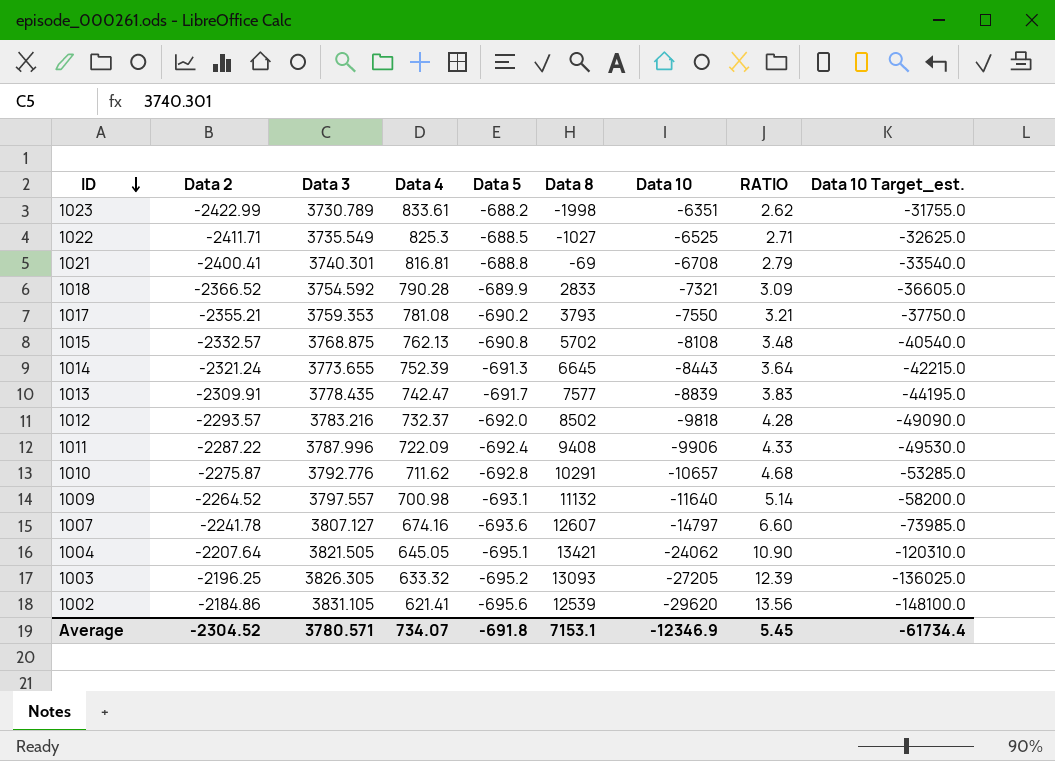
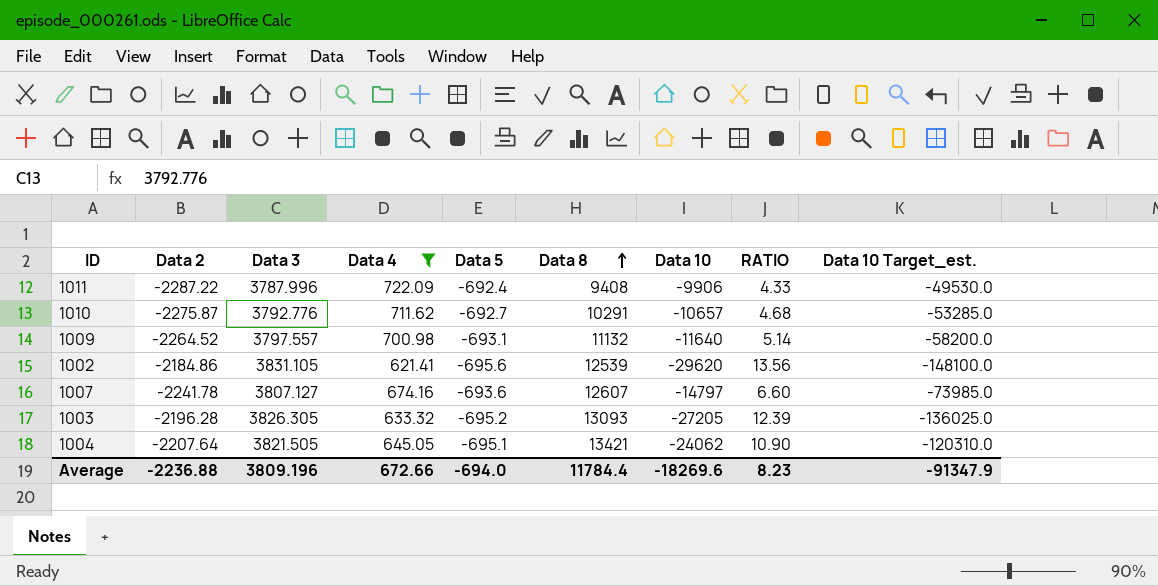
filter: none -> Data 4 <= 722.09
row order: ID descending -> Data 8 ascending
1010 | Data 5: -692.8 -> -692.7
1003 | Data 2: -2196.25 -> -2196.28
Average | Data 2: -2304.52 -> -2236.88
Average | Data 3: 3780.571 -> 3809.196
Average | Data 4: 734.07 -> 672.66
Average | Data 5: -691.8 -> -694.0
Average | Data 8: 7153.1 -> 11784.4
Average | Data 10: -12346.9 -> -18269.6
Average | RATIO: 5.45 -> 8.23
Average | Data 10 Target_est.: -61734.4 -> -91347.9

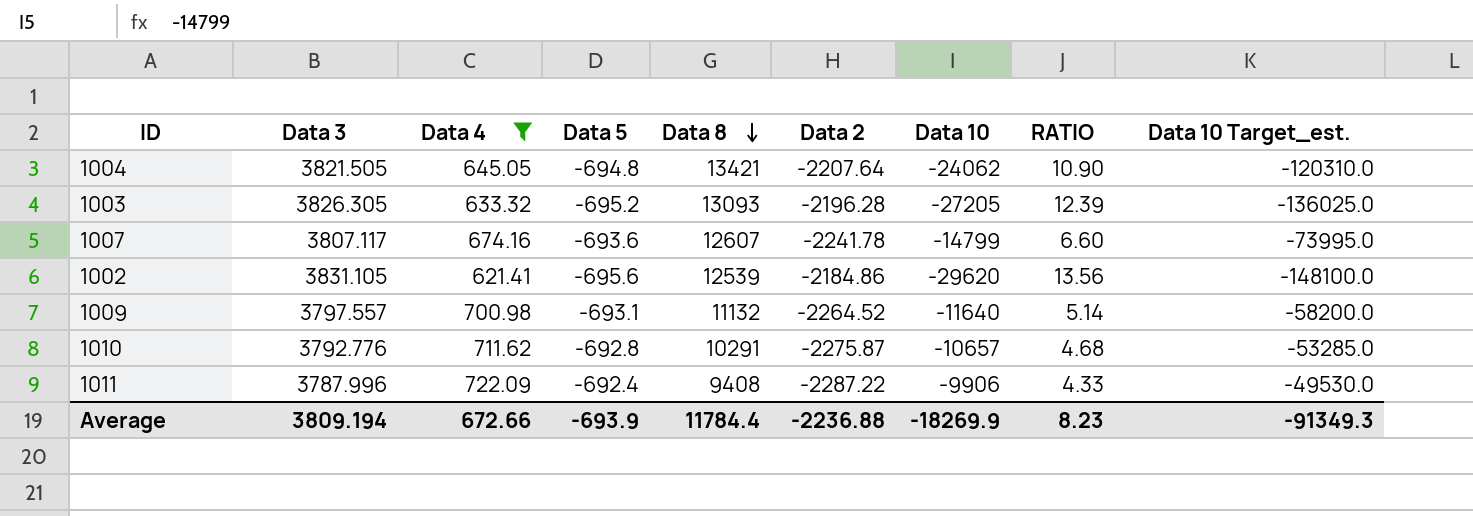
row order: Data 8 ascending -> Data 8 descending
column Data 2 | position: 2 -> 6
1004 | Data 5: -695.1 -> -694.8
1007 | Data 3: 3807.127 -> 3807.117
1007 | Data 10: -14797 -> -14799
1007 | Data 10 Target_est.: -73985.0 -> -73995.0
1010 | Data 5: -692.7 -> -692.8
Average | Data 3: 3809.196 -> 3809.194
Average | Data 5: -694.0 -> -693.9
Average | Data 10: -18269.6 -> -18269.9
Average | Data 10 Target_est.: -91347.9 -> -91349.3

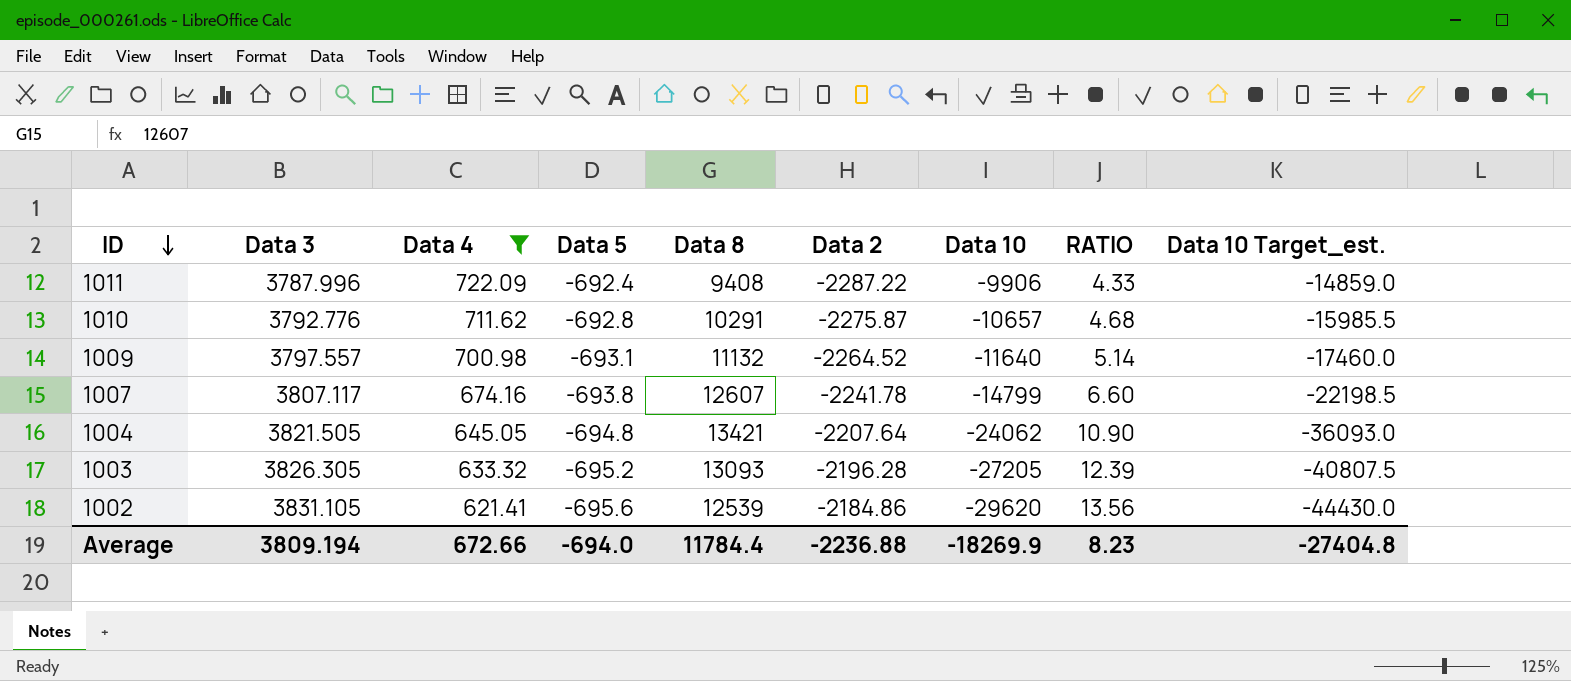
row order: Data 8 descending -> ID descending
column Data 10 Target_est. | formula: [Data 10] * 5 -> [Data 10] * 1.5
1007 | Data 5: -693.6 -> -693.8
Average | Data 5: -693.9 -> -694.0
Average | Data 10 Target_est.: -91349.3 -> -27404.8

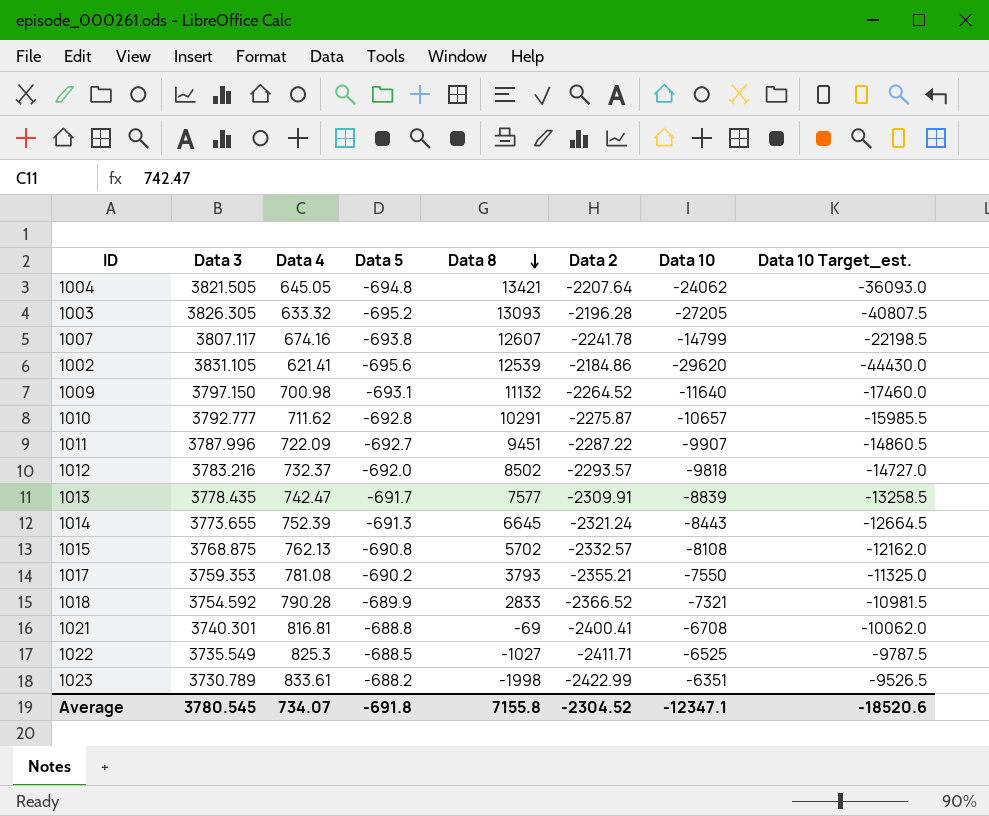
filter: Data 4 <= 722.09 -> none
row order: ID descending -> Data 8 descending
column RATIO | formula: [Data 10] / [Data 2] -> none
1009 | Data 3: 3797.557 -> 3797.150
1010 | Data 3: 3792.776 -> 3792.777
1011 | Data 5: -692.4 -> -692.7
1011 | Data 8: 9408 -> 9451
1011 | Data 10: -9906 -> -9907
1011 | Data 10 Target_est.: -14859.0 -> -14860.5
Average | Data 3: 3809.194 -> 3780.545
Average | Data 4: 672.66 -> 734.07
Average | Data 5: -694.0 -> -691.8
Average | Data 8: 11784.4 -> 7155.8
Average | Data 2: -2236.88 -> -2304.52
Average | Data 10: -18269.9 -> -12347.1
Average | Data 10 Target_est.: -27404.8 -> -18520.6

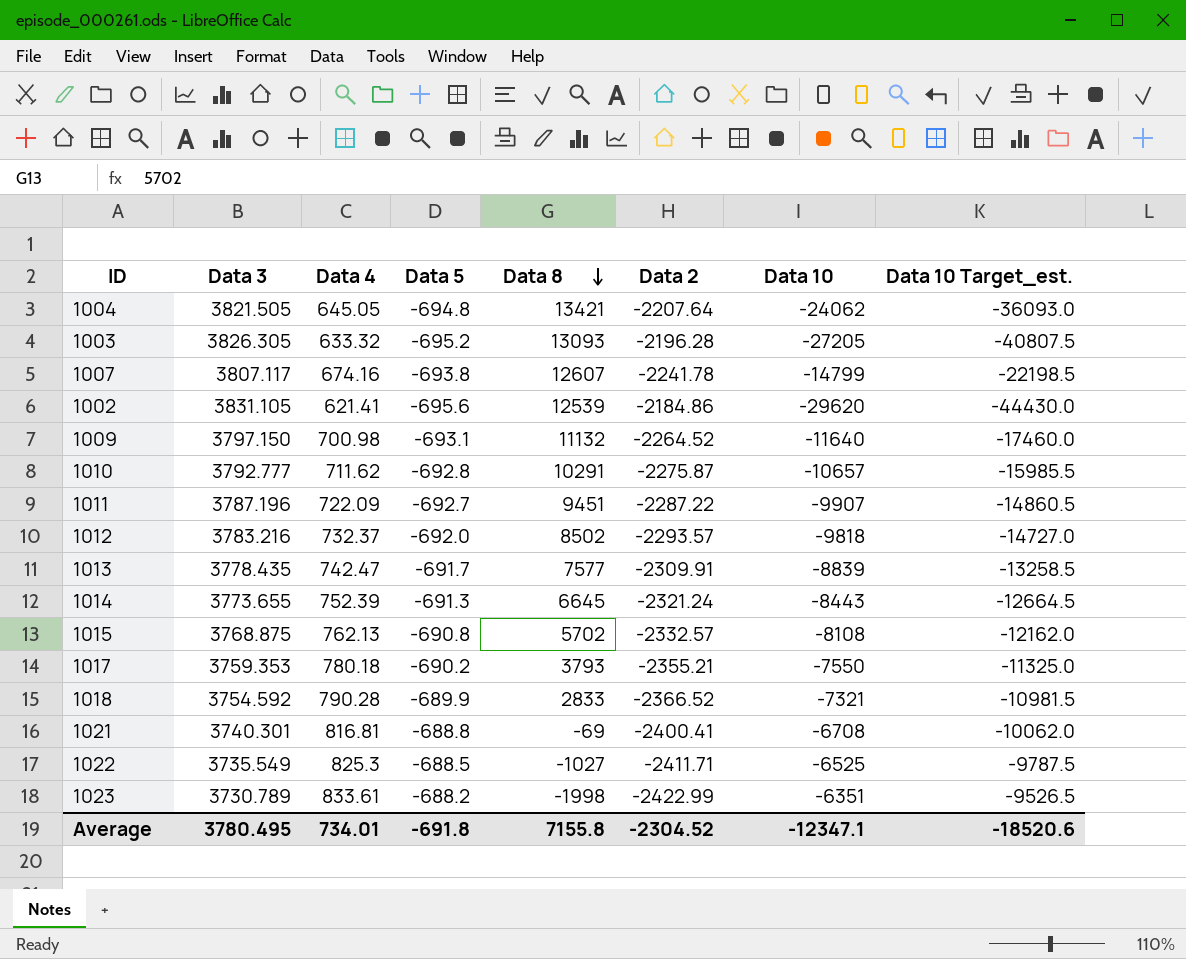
1011 | Data 3: 3787.996 -> 3787.196
1017 | Data 4: 781.08 -> 780.18
Average | Data 3: 3780.545 -> 3780.495
Average | Data 4: 734.07 -> 734.01

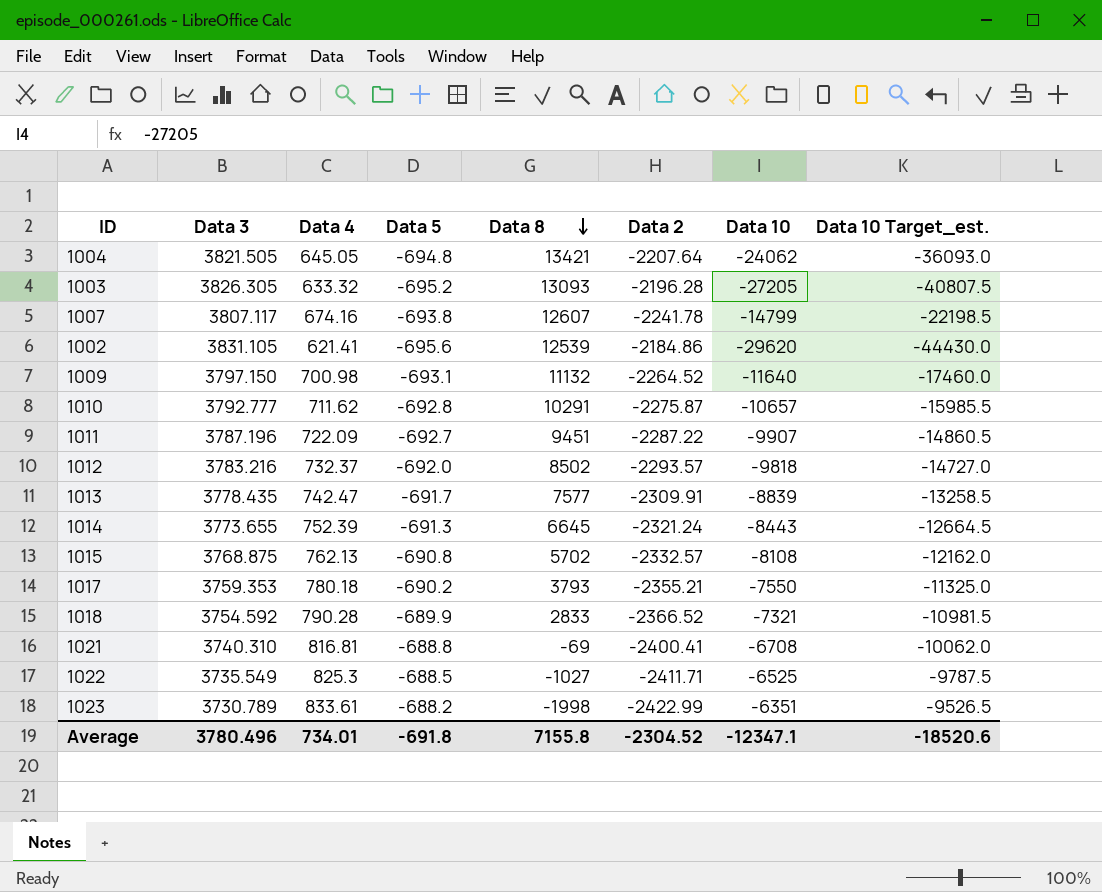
1021 | Data 3: 3740.301 -> 3740.310
Average | Data 3: 3780.495 -> 3780.496

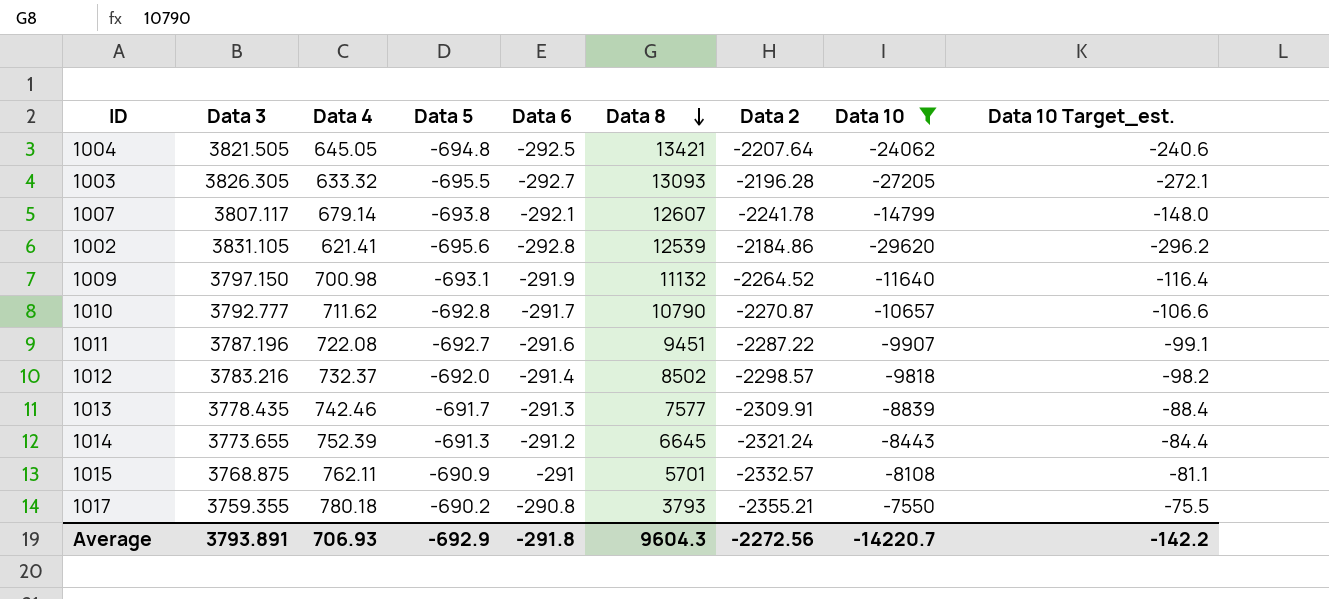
filter: none -> Data 10 <= -7550
column Data 6 | position: none -> 5
column Data 10 Target_est. | formula: [Data 10] * 1.5 -> [Data 10] * 0.01
1003 | Data 5: -695.2 -> -695.5
1007 | Data 4: 674.16 -> 679.14
1010 | Data 8: 10291 -> 10790
1010 | Data 2: -2275.87 -> -2270.87
1011 | Data 4: 722.09 -> 722.08
1012 | Data 2: -2293.57 -> -2298.57
1013 | Data 4: 742.47 -> 742.46
1015 | Data 4: 762.13 -> 762.11
1015 | Data 5: -690.8 -> -690.9
1015 | Data 8: 5702 -> 5701
1017 | Data 3: 3759.353 -> 3759.355
Average | Data 3: 3780.496 -> 3793.891
Average | Data 4: 734.01 -> 706.93
Average | Data 5: -691.8 -> -692.9
Average | Data 8: 7155.8 -> 9604.3
Average | Data 2: -2304.52 -> -2272.56
Average | Data 10: -12347.1 -> -14220.7
Average | Data 10 Target_est.: -18520.6 -> -142.2

